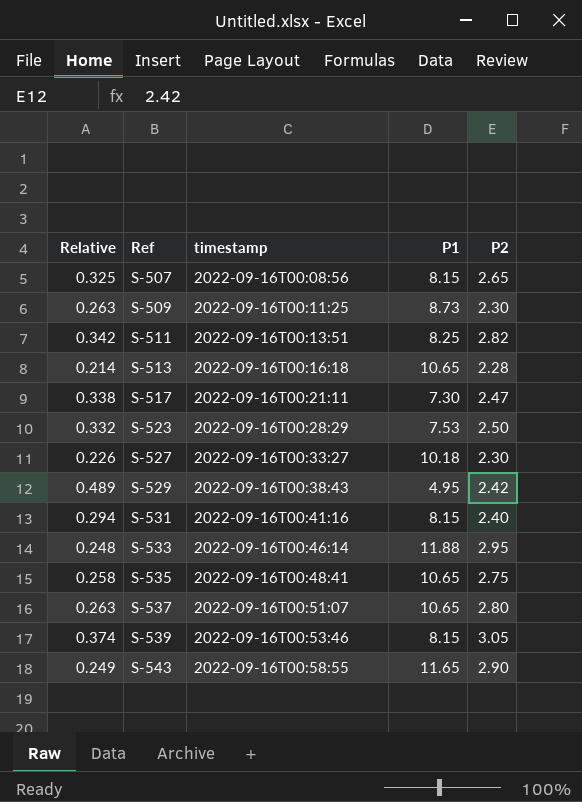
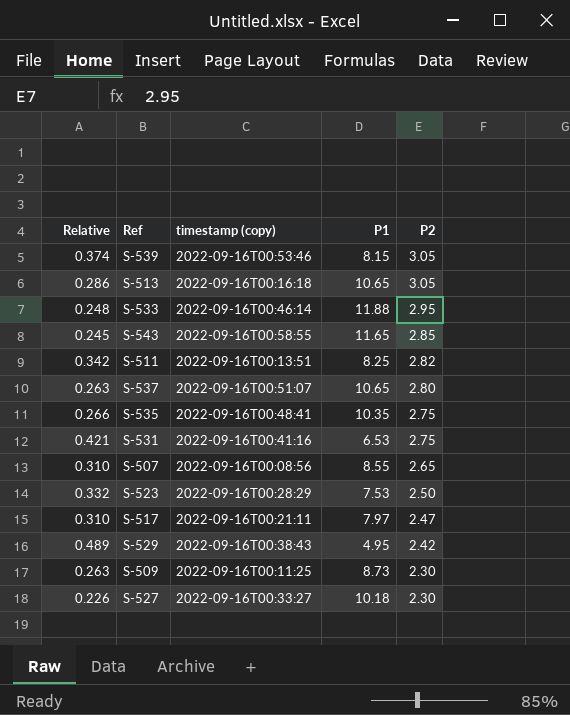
row order: Ref ascending -> P2 descending
column name: timestamp -> timestamp (copy)
S-513 | Relative: 0.214 -> 0.286
S-513 | P2: 2.28 -> 3.05
S-543 | Relative: 0.249 -> 0.245
S-543 | P2: 2.90 -> 2.85
S-535 | Relative: 0.258 -> 0.266
S-535 | P1: 10.65 -> 10.35
S-531 | Relative: 0.294 -> 0.421
S-531 | P1: 8.15 -> 6.53
S-531 | P2: 2.40 -> 2.75
S-507 | Relative: 0.325 -> 0.310
S-507 | P1: 8.15 -> 8.55
S-517 | Relative: 0.338 -> 0.310
S-517 | P1: 7.30 -> 7.97

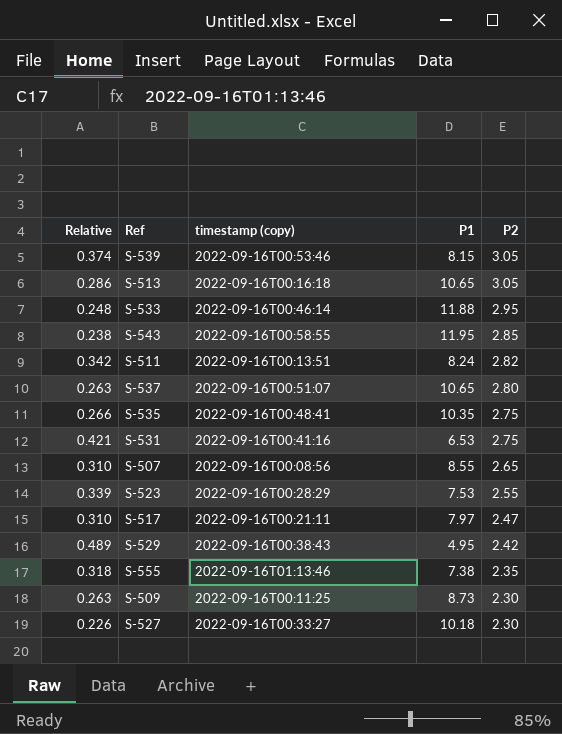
S-543 | Relative: 0.245 -> 0.238
S-543 | P1: 11.65 -> 11.95
S-511 | P1: 8.25 -> 8.24
S-523 | Relative: 0.332 -> 0.339
S-523 | P2: 2.50 -> 2.55
row S-555: none -> 0.318 | 2022-09-16T01:13:46 | 7.38 | 2.35

